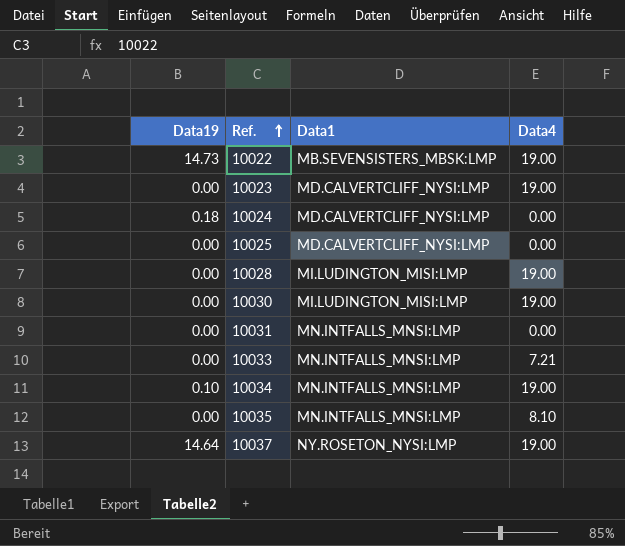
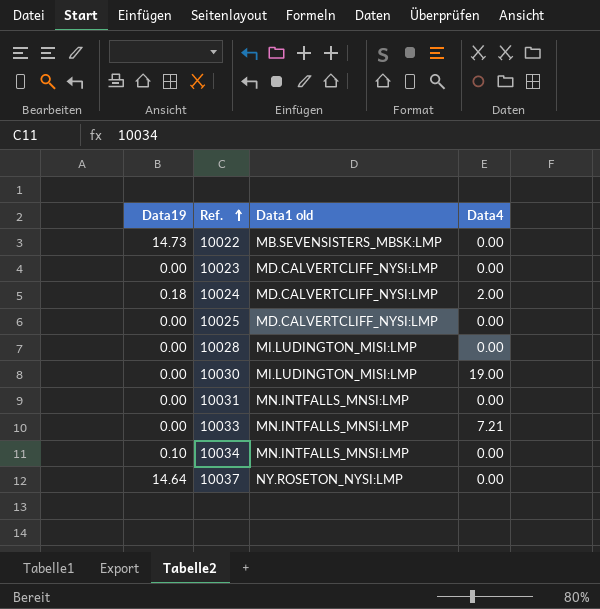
column name: Data1 -> Data1 old
row 10035: 0.00 | MN.INTFALLS_MNSI:LMP | 8.10 -> none
10022 | Data4: 19.00 -> 0.00
10023 | Data4: 19.00 -> 0.00
10024 | Data4: 0.00 -> 2.00
10028 | Data4: 19.00 -> 0.00
10034 | Data4: 19.00 -> 0.00
10037 | Data4: 19.00 -> 0.00

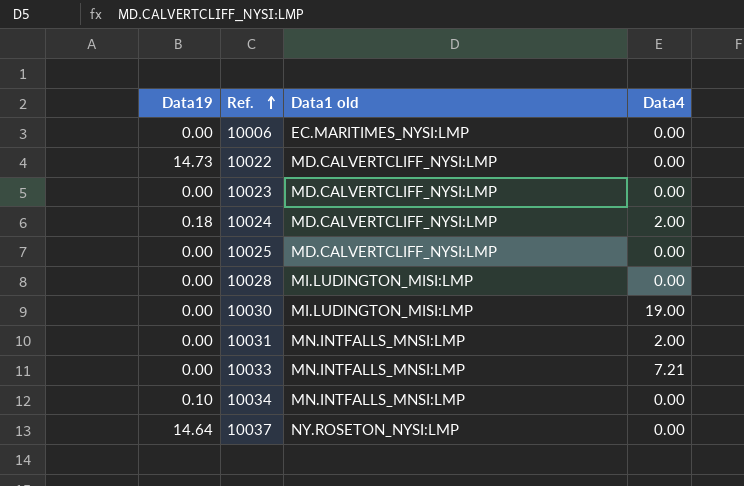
row 10006: none -> 0.00 | EC.MARITIMES_NYSI:LMP | 0.00
10022 | Data1 old: MB.SEVENSISTERS_MBSK:LMP -> MD.CALVERTCLIFF_NYSI:LMP
10031 | Data4: 0.00 -> 2.00

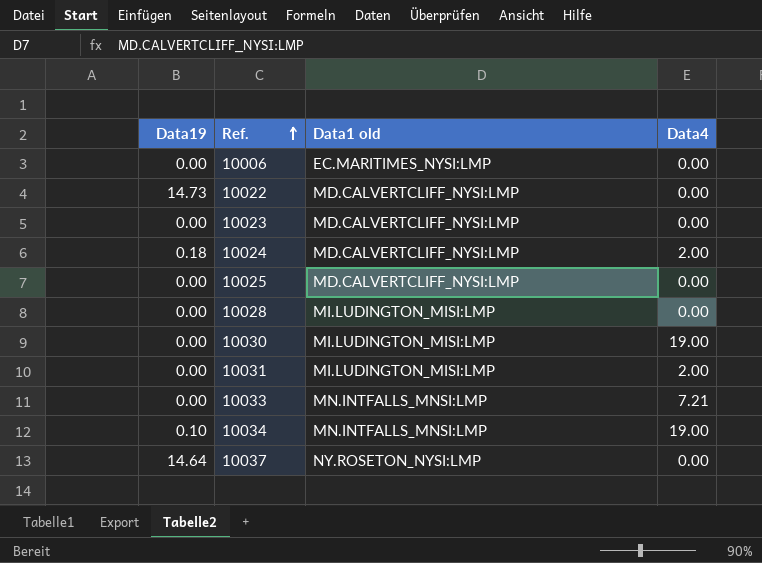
10031 | Data1 old: MN.INTFALLS_MNSI:LMP -> MI.LUDINGTON_MISI:LMP
10034 | Data4: 0.00 -> 19.00

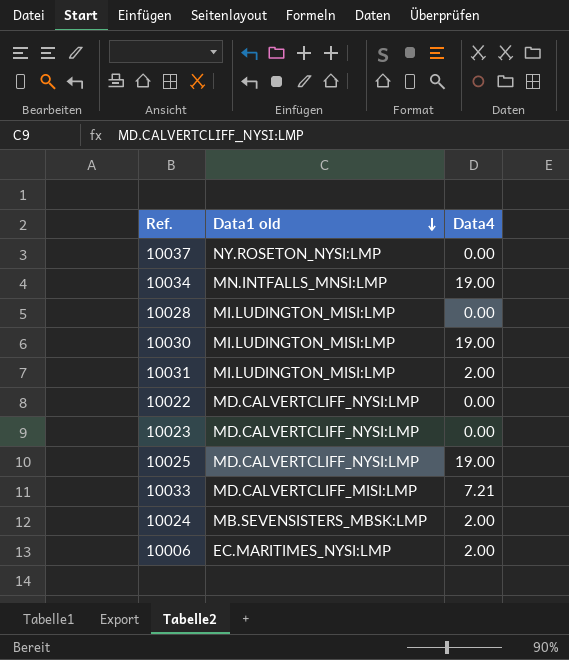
row order: Ref. ascending -> Data1 old descending
column Data19 | position: 1 -> none
10025 | Data4: 0.00 -> 19.00
10033 | Data1 old: MN.INTFALLS_MNSI:LMP -> MD.CALVERTCLIFF_MISI:LMP
10024 | Data1 old: MD.CALVERTCLIFF_NYSI:LMP -> MB.SEVENSISTERS_MBSK:LMP
10006 | Data4: 0.00 -> 2.00

